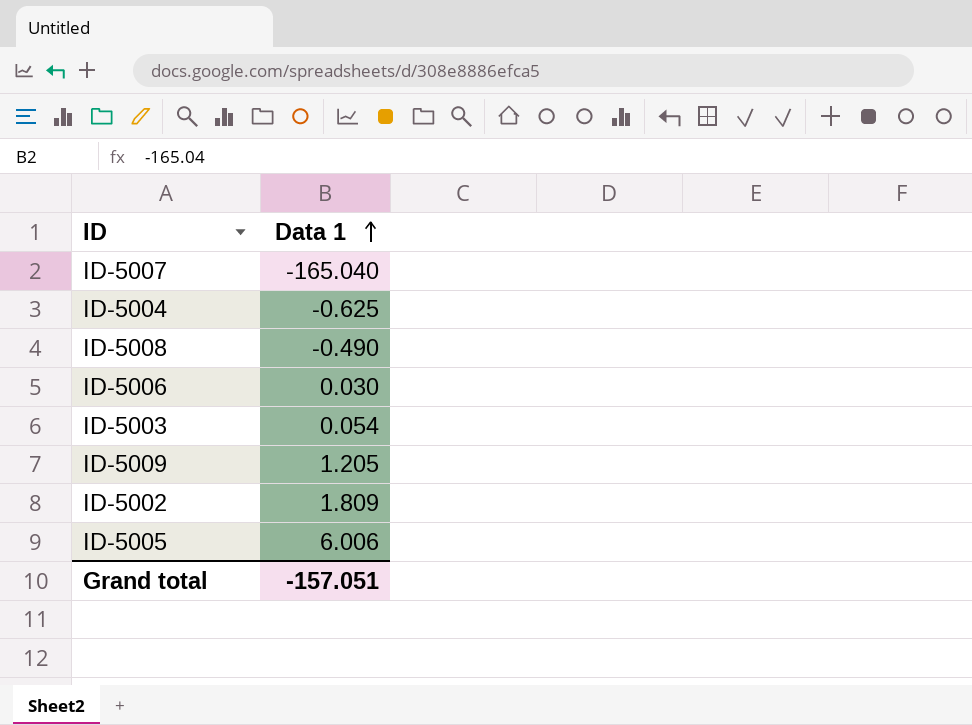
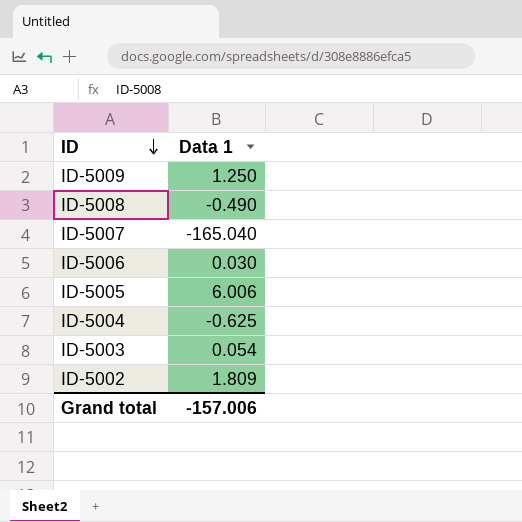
row order: Data 1 ascending -> ID descending
ID-5009 | Data 1: 1.205 -> 1.250
Grand total | Data 1: -157.051 -> -157.006

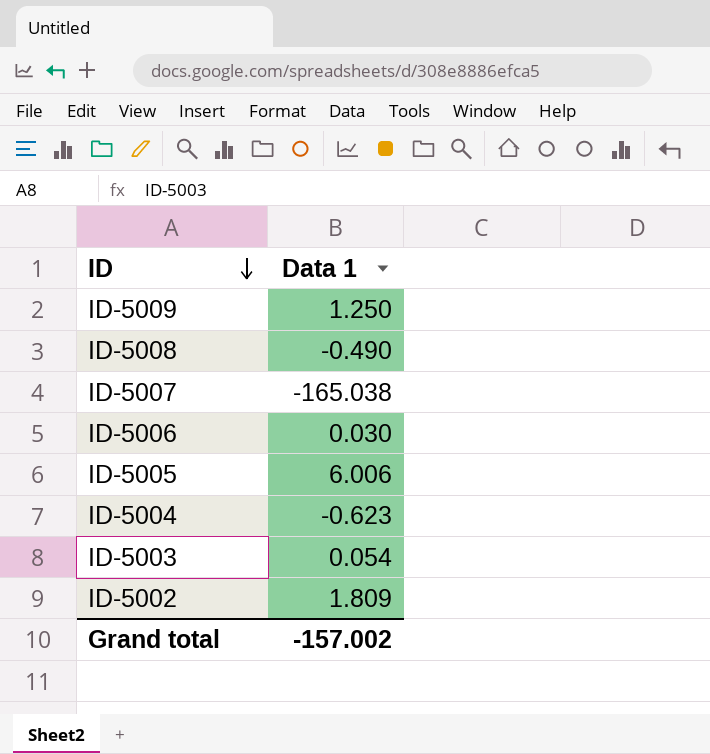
ID-5007 | Data 1: -165.040 -> -165.038
ID-5004 | Data 1: -0.625 -> -0.623
Grand total | Data 1: -157.006 -> -157.002

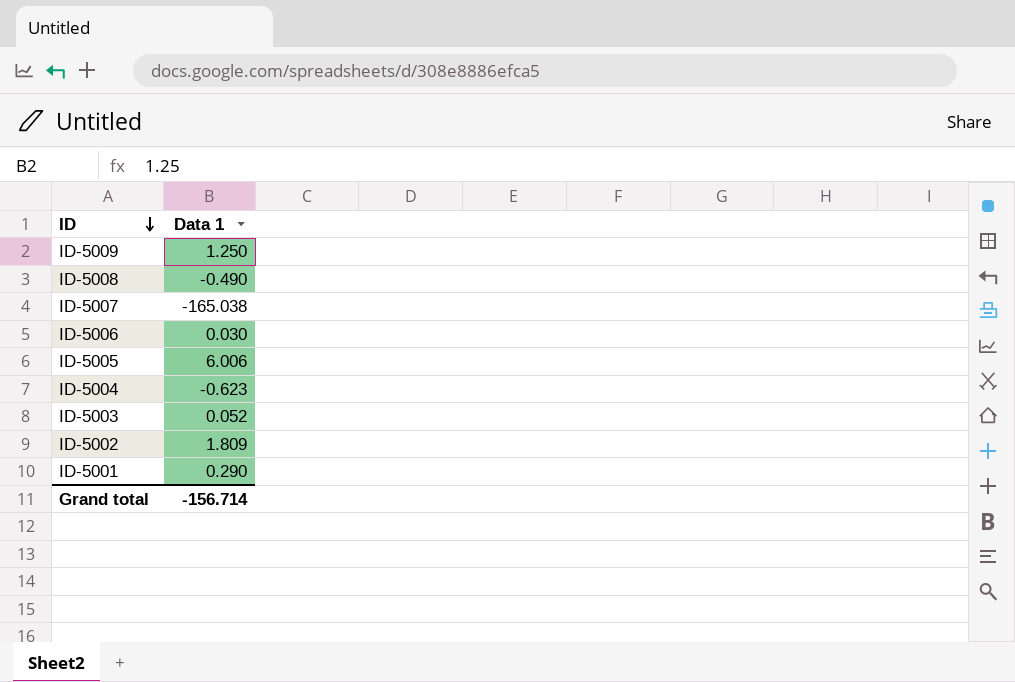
ID-5003 | Data 1: 0.054 -> 0.052
row ID-5001: none -> 0.290
Grand total | Data 1: -157.002 -> -156.714

